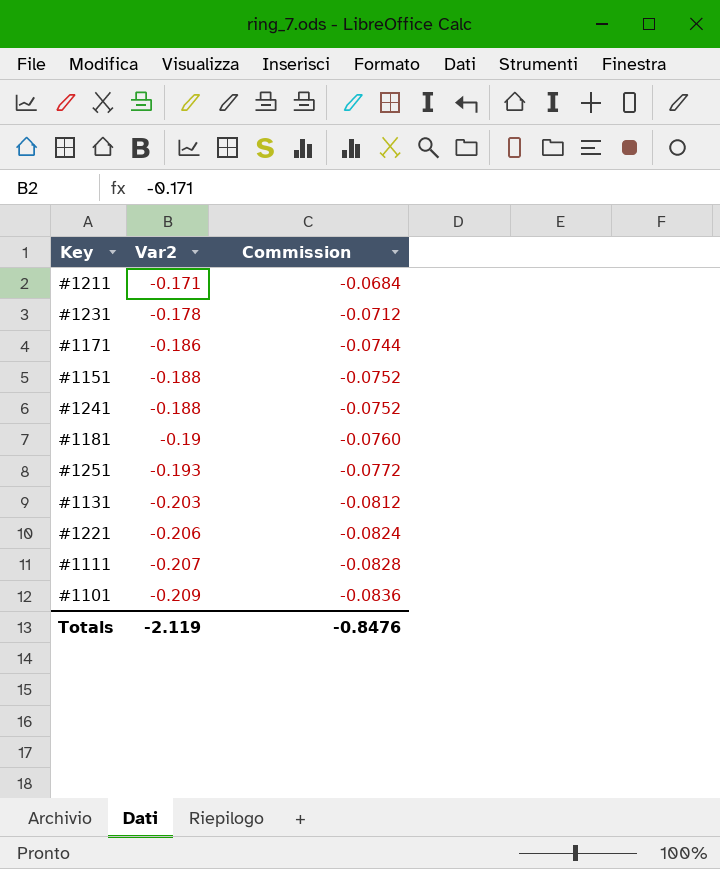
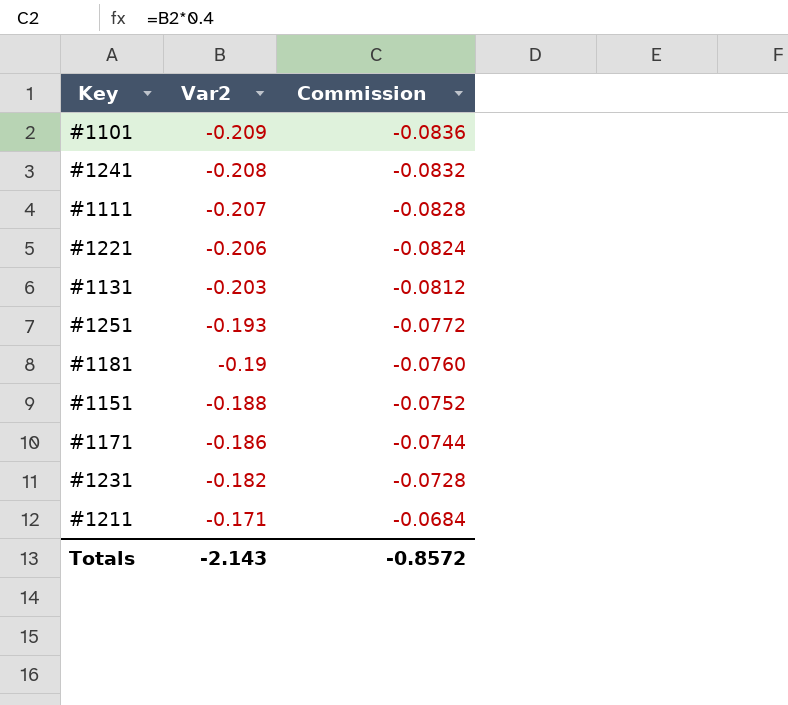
row order: Var2 descending -> Var2 ascending
#1241 | Var2: -0.188 -> -0.208
#1241 | Commission: -0.0752 -> -0.0832
#1231 | Var2: -0.178 -> -0.182
#1231 | Commission: -0.0712 -> -0.0728
Totals | Var2: -2.119 -> -2.143
Totals | Commission: -0.8476 -> -0.8572

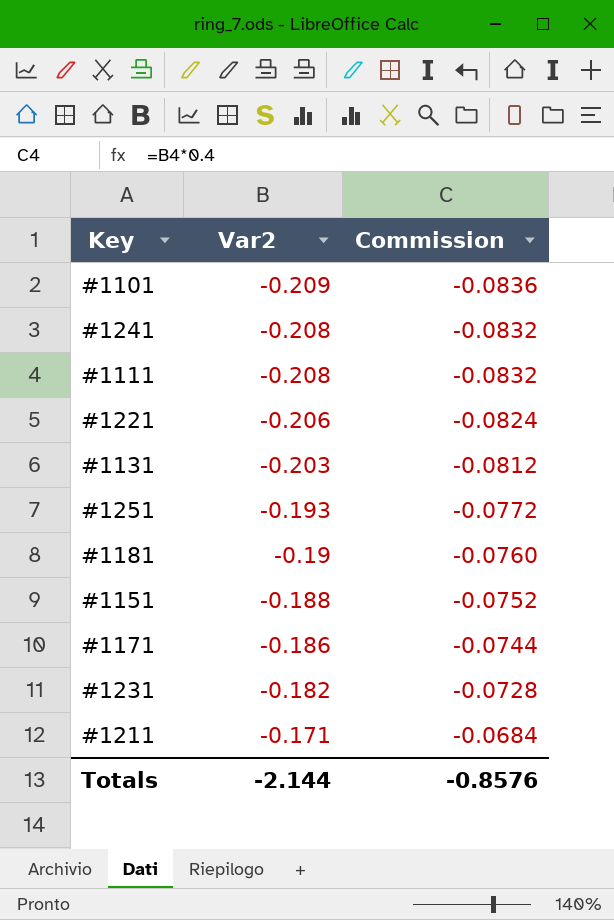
#1111 | Var2: -0.207 -> -0.208
#1111 | Commission: -0.0828 -> -0.0832
Totals | Var2: -2.143 -> -2.144
Totals | Commission: -0.8572 -> -0.8576

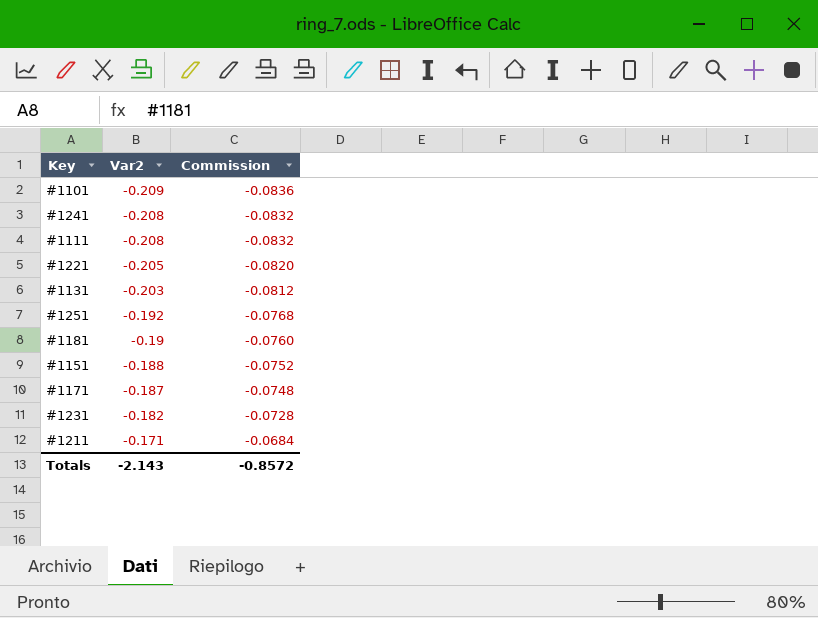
#1221 | Var2: -0.206 -> -0.205
#1221 | Commission: -0.0824 -> -0.0820
#1251 | Var2: -0.193 -> -0.192
#1251 | Commission: -0.0772 -> -0.0768
#1171 | Var2: -0.186 -> -0.187
#1171 | Commission: -0.0744 -> -0.0748
Totals | Var2: -2.144 -> -2.143
Totals | Commission: -0.8576 -> -0.8572

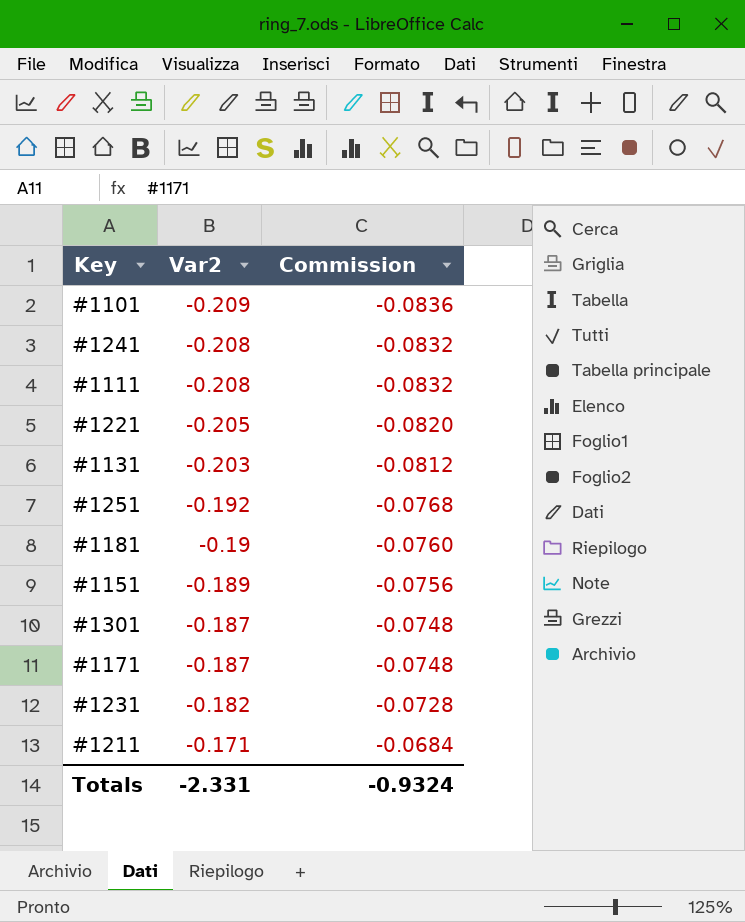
#1151 | Var2: -0.188 -> -0.189
#1151 | Commission: -0.0752 -> -0.0756
row #1301: none -> -0.187 | -0.0748
Totals | Var2: -2.143 -> -2.331
Totals | Commission: -0.8572 -> -0.9324

